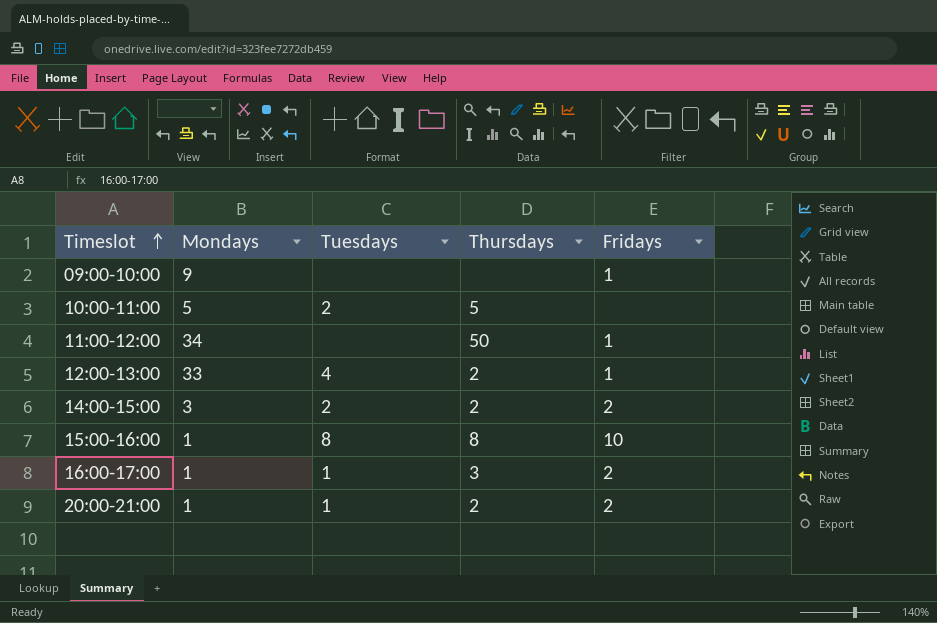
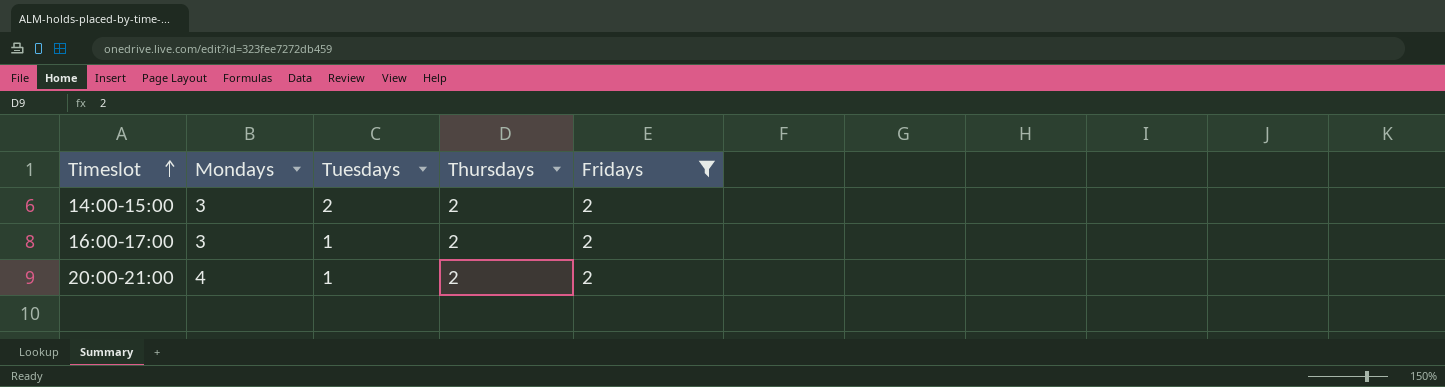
filter: none -> Fridays = 2
16:00-17:00 | Mondays: 1 -> 3
16:00-17:00 | Thursdays: 3 -> 2
20:00-21:00 | Mondays: 1 -> 4

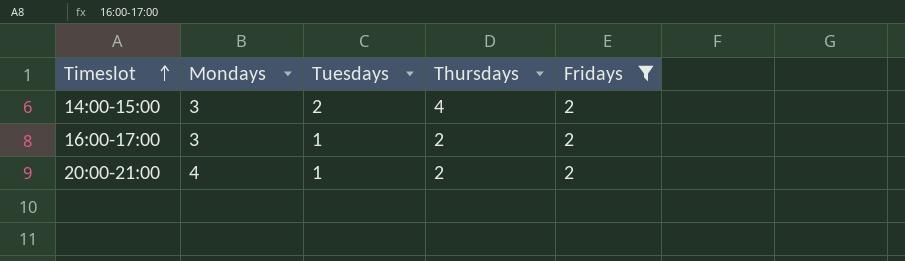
14:00-15:00 | Thursdays: 2 -> 4

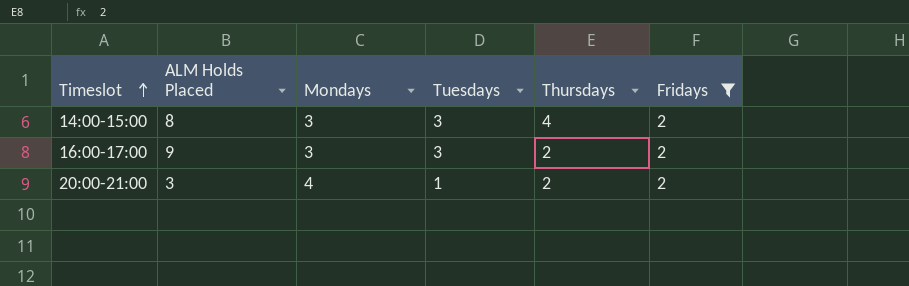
column ALM Holds Placed | position: none -> 2
14:00-15:00 | Tuesdays: 2 -> 3
16:00-17:00 | Tuesdays: 1 -> 3

